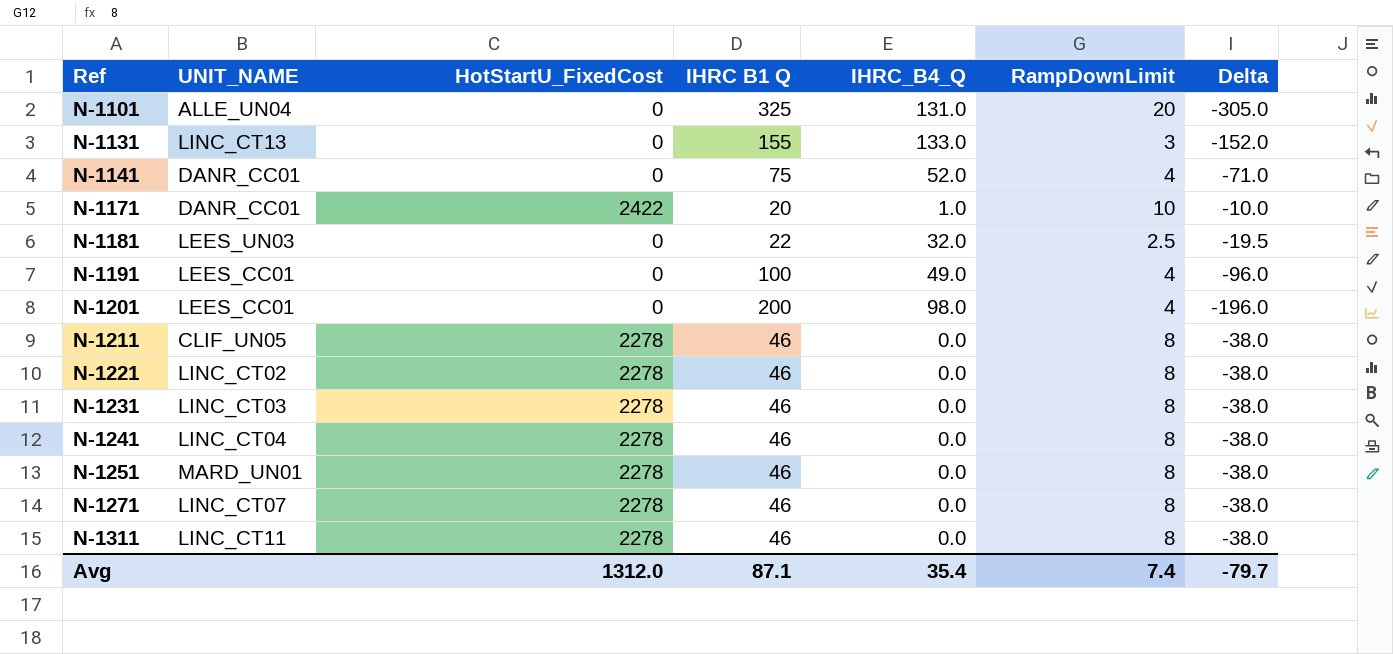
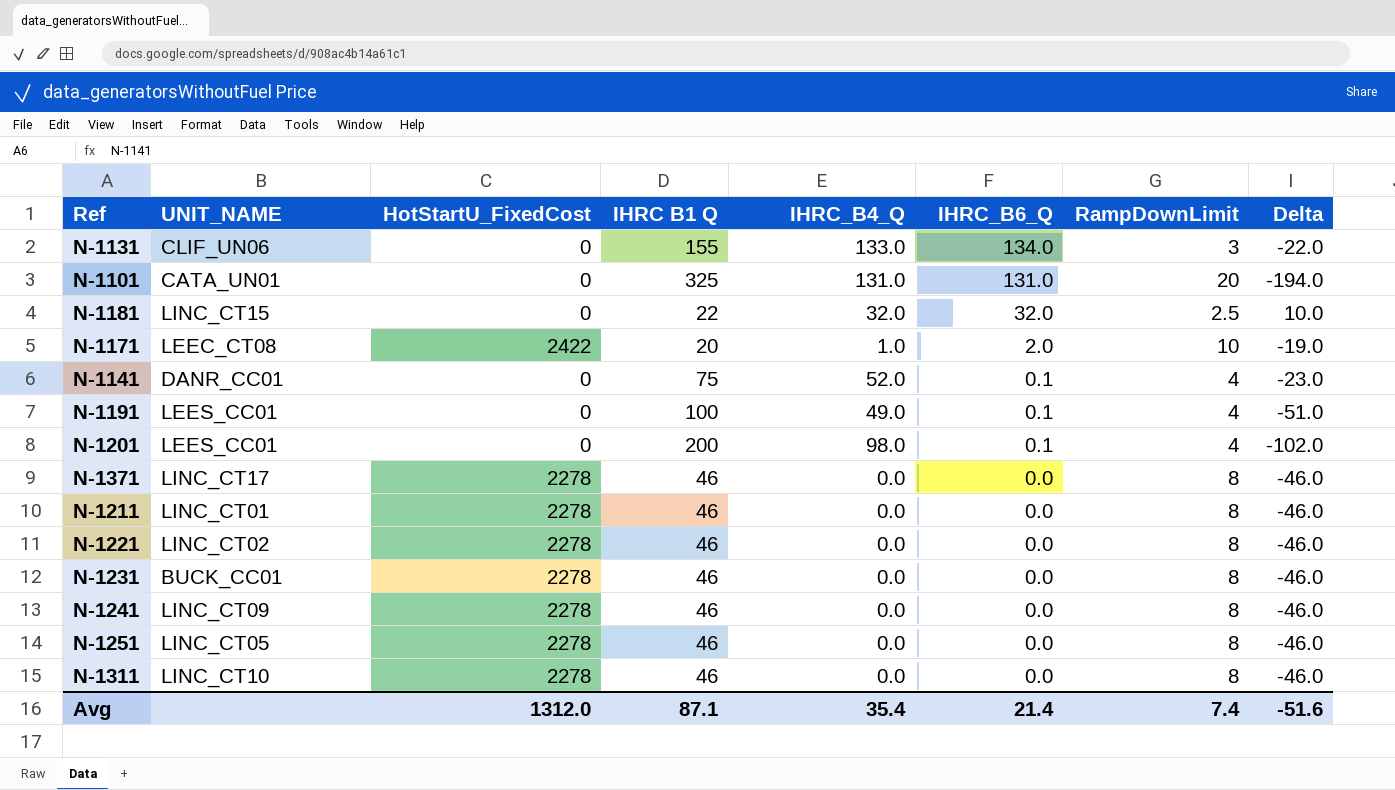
row order: Ref ascending -> IHRC_B6_Q descending
column IHRC_B6_Q | position: none -> 6
column Delta | formula: [RampDownLimit] - [IHRC B1 Q] -> [IHRC_B4_Q] - [IHRC B1 Q]
row N-1271: LINC_CT07 | 2278 | 46 | 0.0 | 8 | -38.0 -> none
N-1131 | UNIT_NAME: LINC_CT13 -> CLIF_UN06
N-1101 | UNIT_NAME: ALLE_UN04 -> CATA_UN01
N-1181 | UNIT_NAME: LEES_UN03 -> LINC_CT15
N-1171 | UNIT_NAME: DANR_CC01 -> LEEC_CT08
row N-1371: none -> LINC_CT17 | 2278 | 46 | 0.0 | 0.0 | 8 | -46.0
N-1211 | UNIT_NAME: CLIF_UN05 -> LINC_CT01
N-1231 | UNIT_NAME: LINC_CT03 -> BUCK_CC01
N-1241 | UNIT_NAME: LINC_CT04 -> LINC_CT09
N-1251 | UNIT_NAME: MARD_UN01 -> LINC_CT05
N-1311 | UNIT_NAME: LINC_CT11 -> LINC_CT10
Avg | Delta: -79.7 -> -51.6

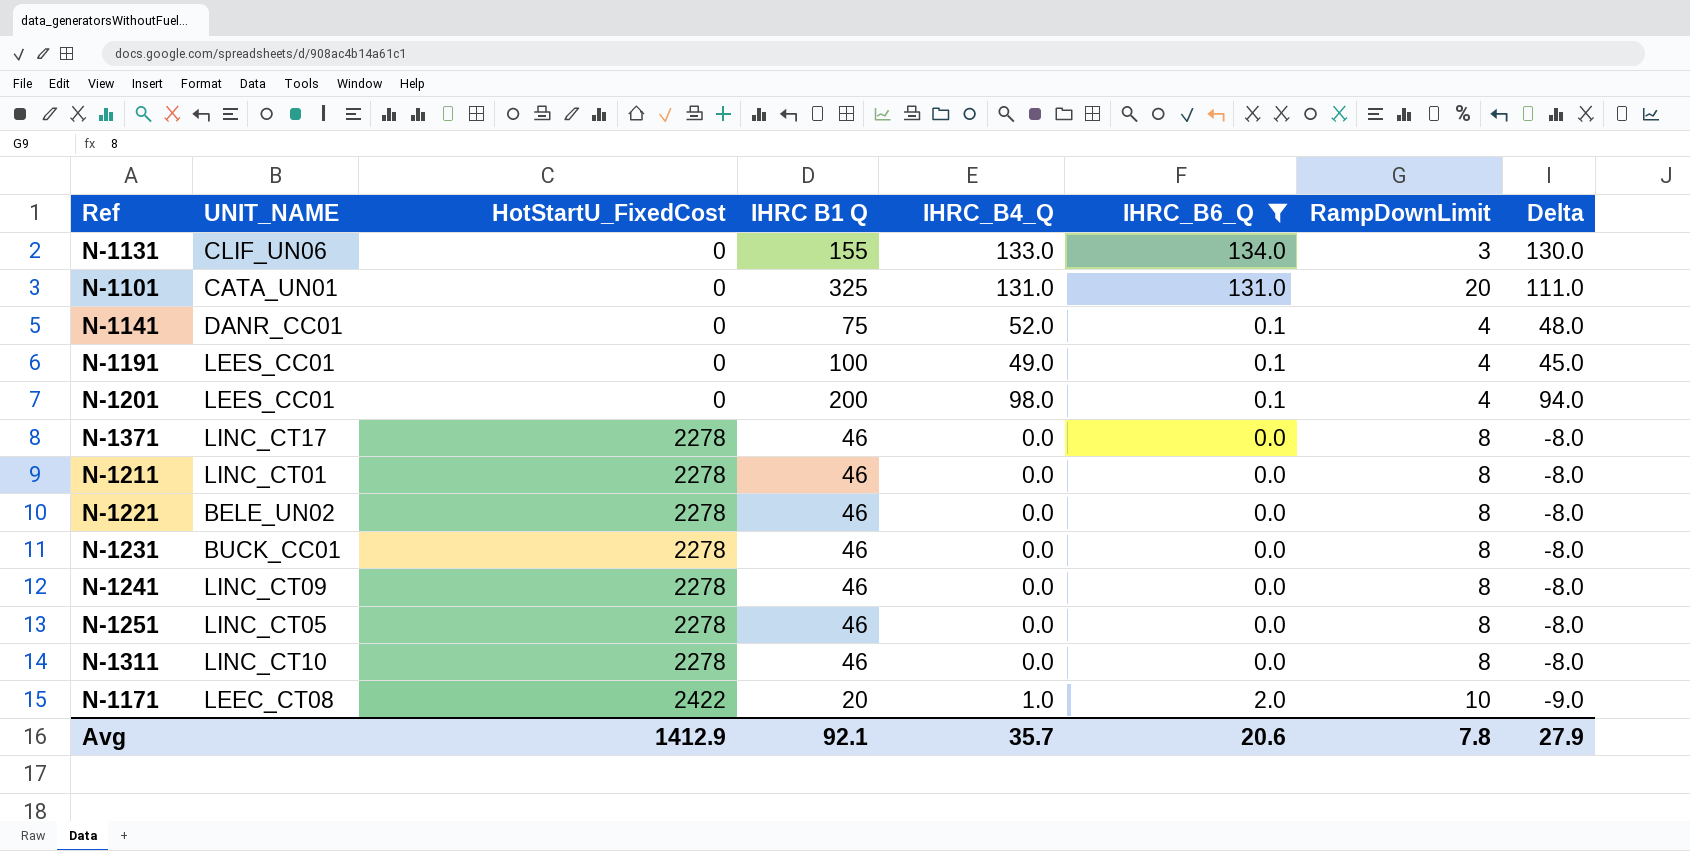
filter: none -> IHRC_B6_Q != 32.0
row order: IHRC_B6_Q descending -> HotStartU_FixedCost ascending
column Delta | formula: [IHRC_B4_Q] - [IHRC B1 Q] -> [IHRC_B4_Q] - [RampDownLimit]
N-1221 | UNIT_NAME: LINC_CT02 -> BELE_UN02
Avg | HotStartU_FixedCost: 1312.0 -> 1412.9
Avg | IHRC B1 Q: 87.1 -> 92.1
Avg | IHRC_B4_Q: 35.4 -> 35.7
Avg | IHRC_B6_Q: 21.4 -> 20.6
Avg | RampDownLimit: 7.4 -> 7.8
Avg | Delta: -51.6 -> 27.9

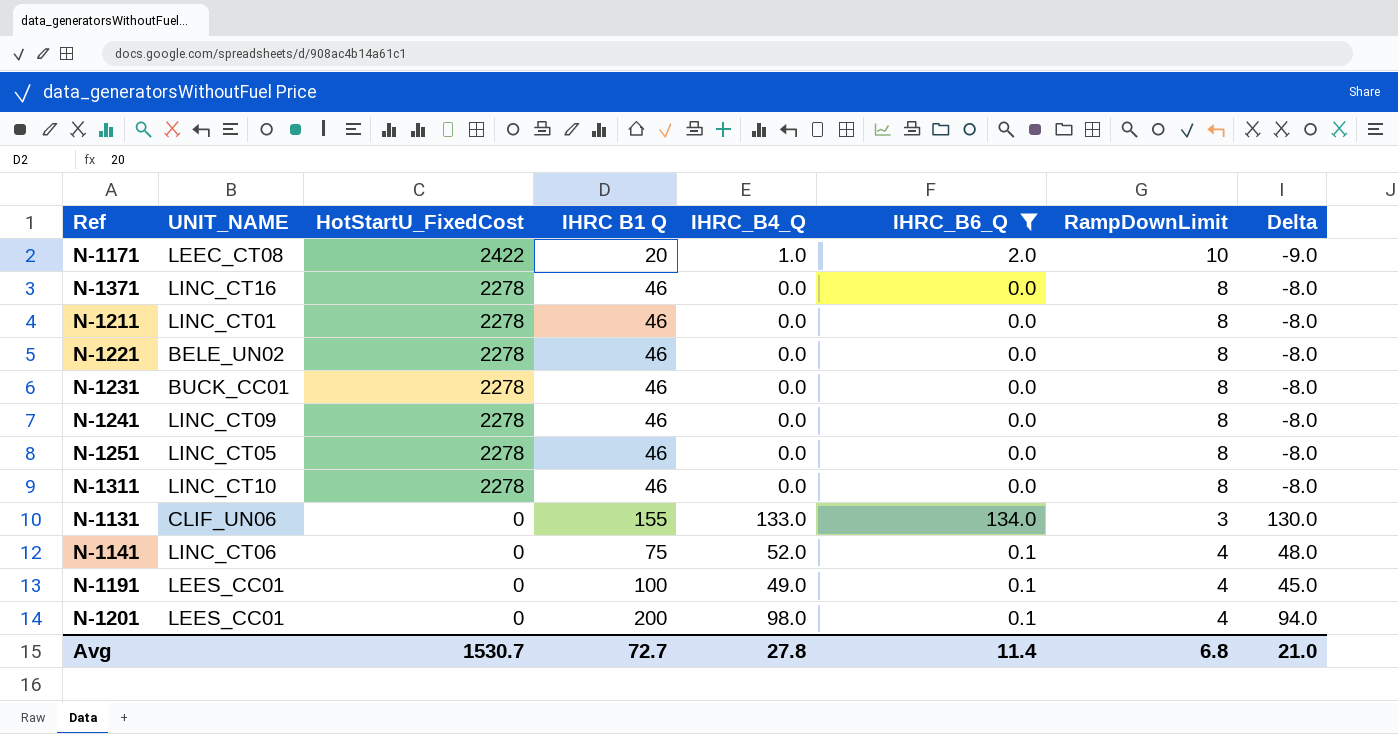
row order: HotStartU_FixedCost ascending -> HotStartU_FixedCost descending
row N-1101: CATA_UN01 | 0 | 325 | 131.0 | 131.0 | 20 | 111.0 -> none
N-1371 | UNIT_NAME: LINC_CT17 -> LINC_CT16
N-1141 | UNIT_NAME: DANR_CC01 -> LINC_CT06
Avg | HotStartU_FixedCost: 1412.9 -> 1530.7
Avg | IHRC B1 Q: 92.1 -> 72.7
Avg | IHRC_B4_Q: 35.7 -> 27.8
Avg | IHRC_B6_Q: 20.6 -> 11.4
Avg | RampDownLimit: 7.8 -> 6.8
Avg | Delta: 27.9 -> 21.0

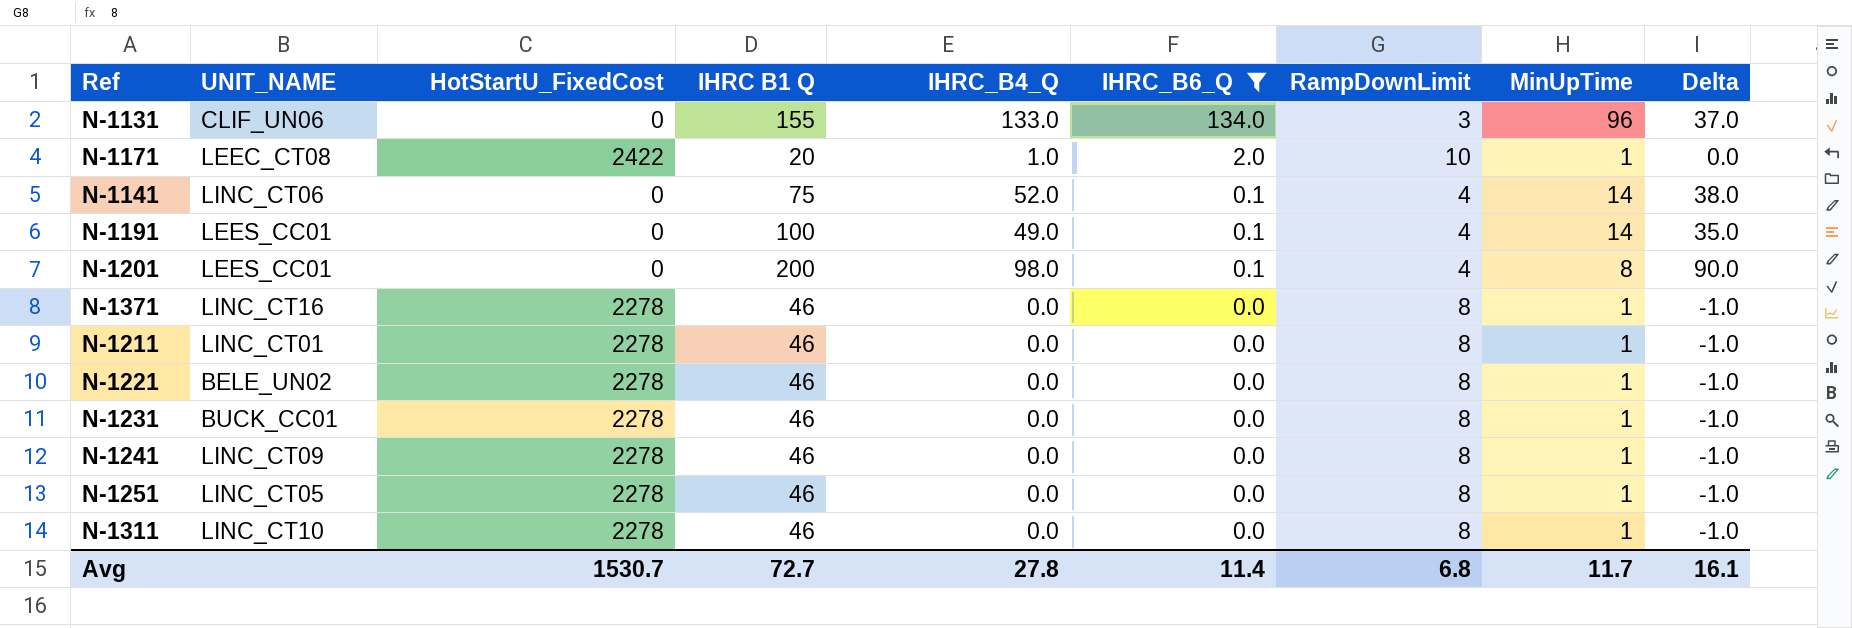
row order: HotStartU_FixedCost descending -> IHRC_B6_Q descending
column MinUpTime | position: none -> 8
column Delta | formula: [IHRC_B4_Q] - [RampDownLimit] -> [IHRC_B4_Q] - [MinUpTime]
Avg | Delta: 21.0 -> 16.1

